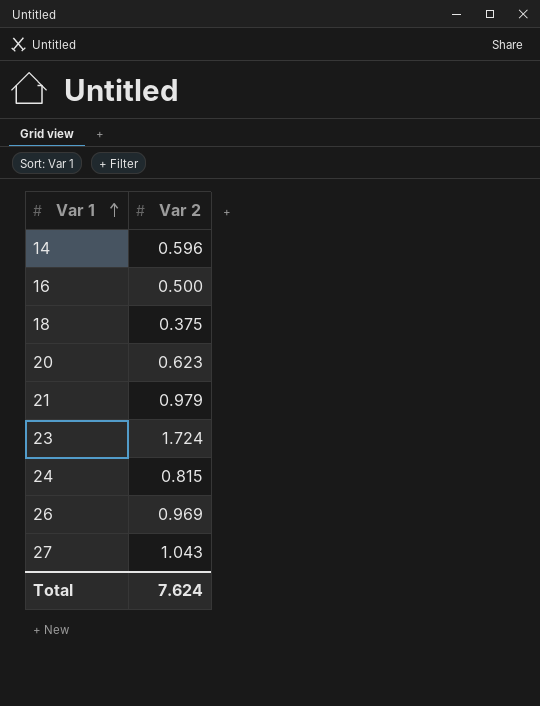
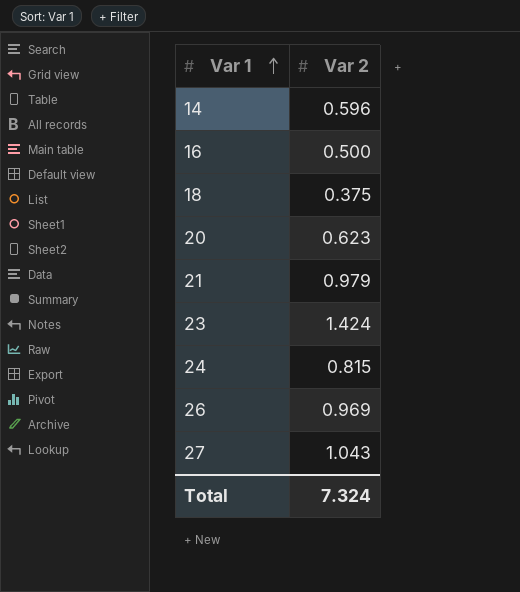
23 | Var 2: 1.724 -> 1.424
Total | Var 2: 7.624 -> 7.324

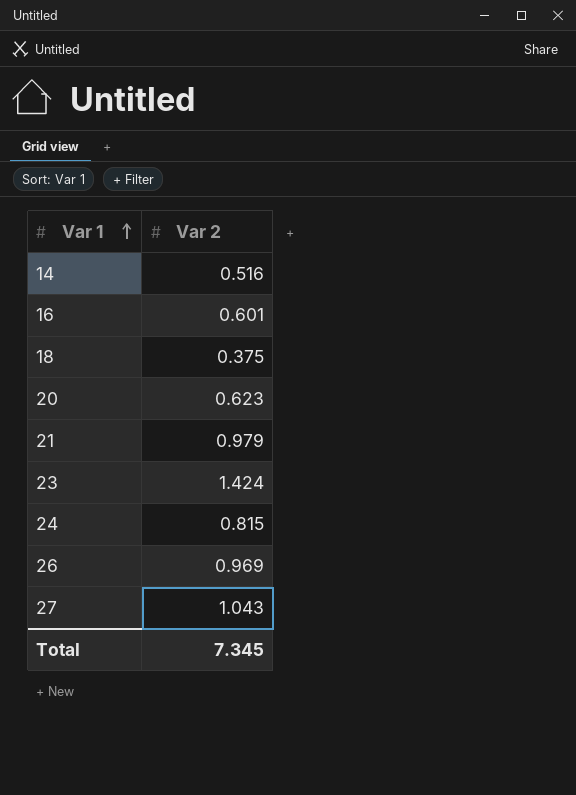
14 | Var 2: 0.596 -> 0.516
16 | Var 2: 0.500 -> 0.601
Total | Var 2: 7.324 -> 7.345

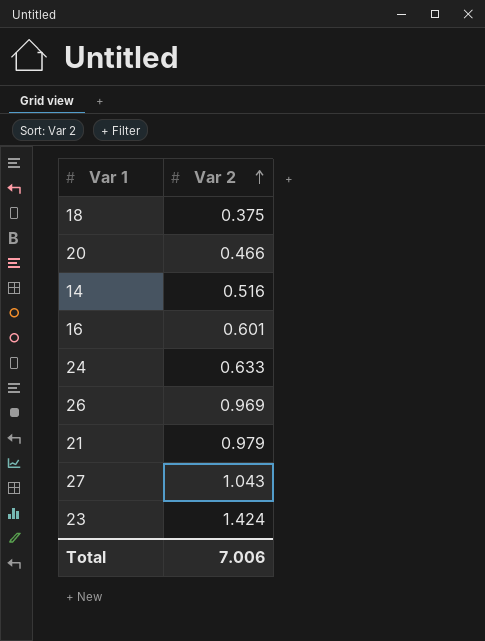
row order: Var 1 ascending -> Var 2 ascending
20 | Var 2: 0.623 -> 0.466
24 | Var 2: 0.815 -> 0.633
Total | Var 2: 7.345 -> 7.006

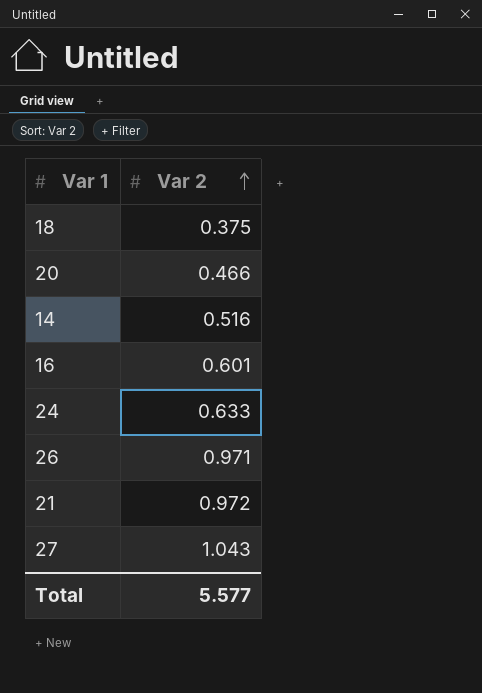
row 23: 1.424 -> none
26 | Var 2: 0.969 -> 0.971
21 | Var 2: 0.979 -> 0.972
Total | Var 2: 7.006 -> 5.577

